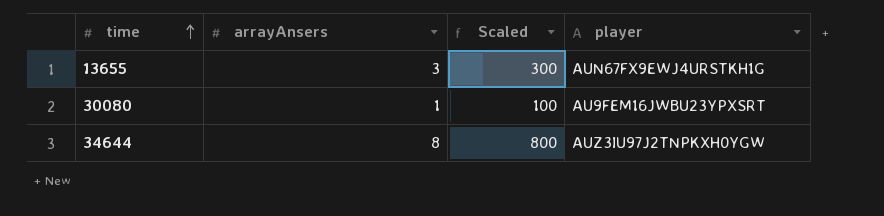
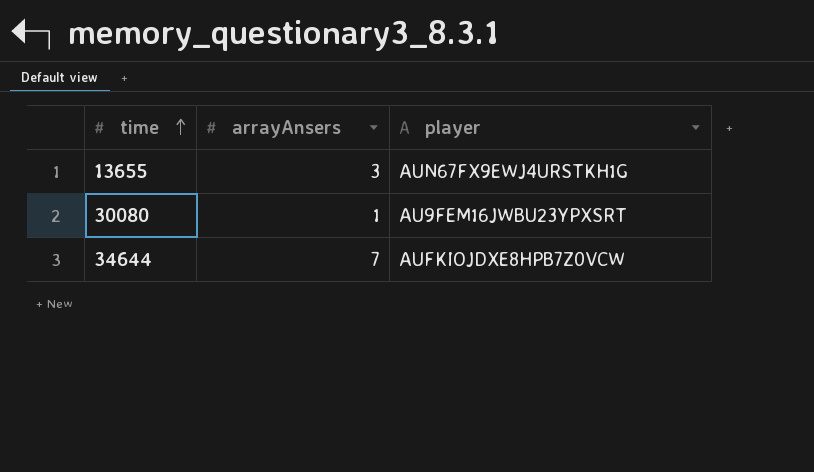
column Scaled | formula: [arrayAnsers] * 100 -> none
34644 | arrayAnsers: 8 -> 7
34644 | player: AUZ3IU97J2TNPKXH0YGW -> AUFKIOJDXE8HPB7Z0VCW

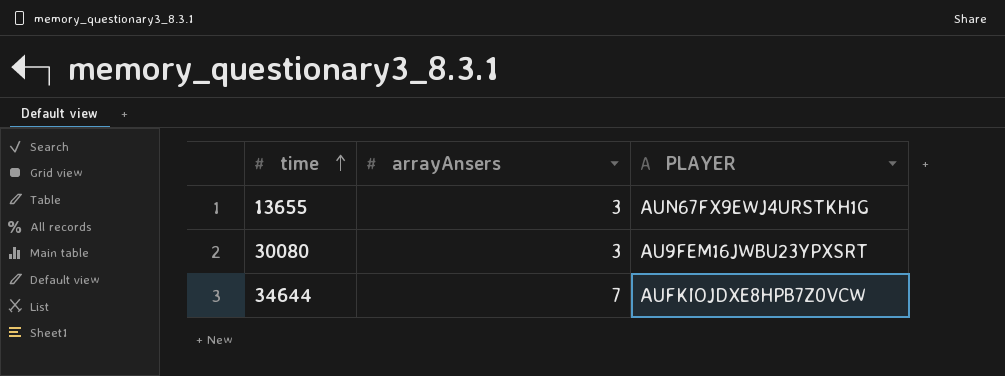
column name: player -> PLAYER
30080 | arrayAnsers: 1 -> 3

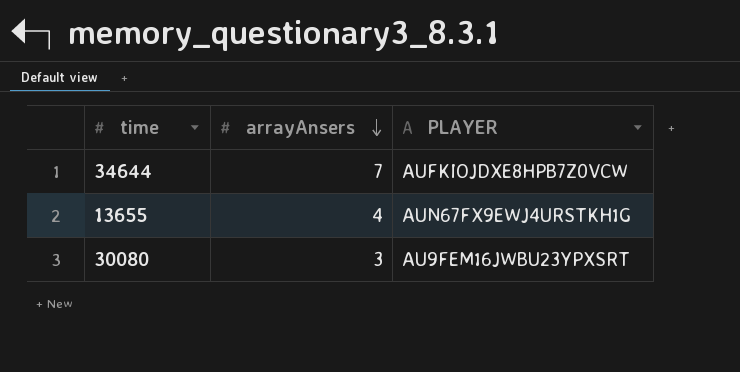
row order: time ascending -> arrayAnsers descending
13655 | arrayAnsers: 3 -> 4

